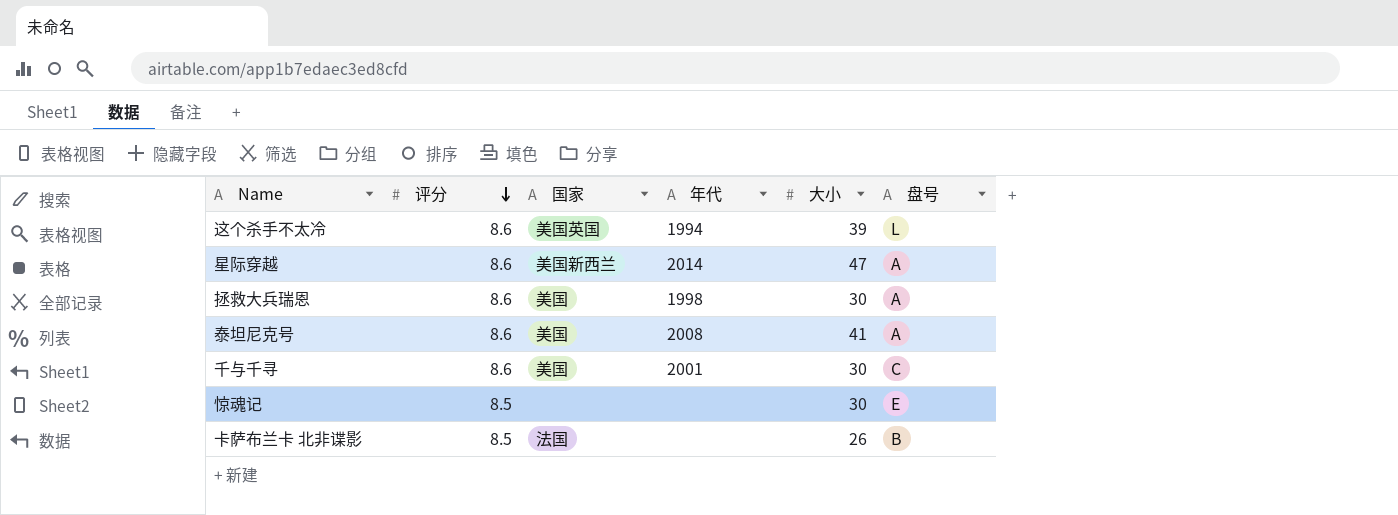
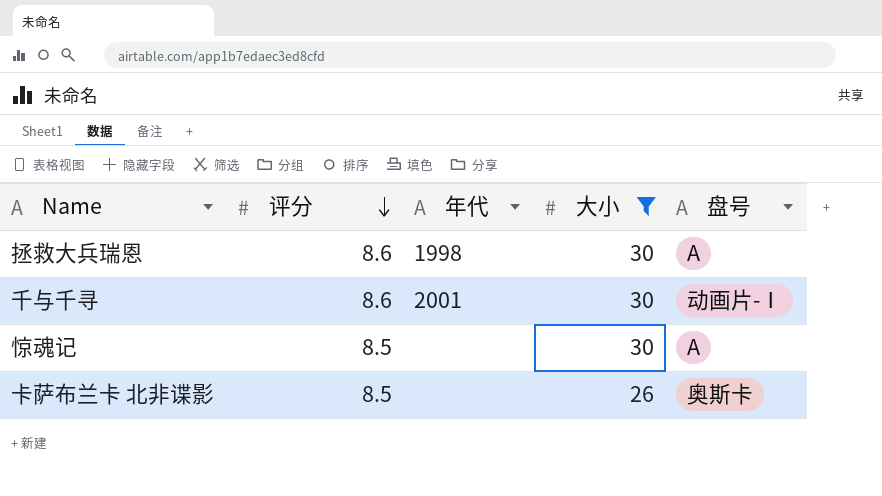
filter: none -> 大小 <= 30
column 国家 | position: 3 -> none
千与千寻 | 盘号: C -> 动画片-Ⅰ
惊魂记 | 盘号: E -> A
卡萨布兰卡 北非谍影 | 盘号: B -> 奥斯卡

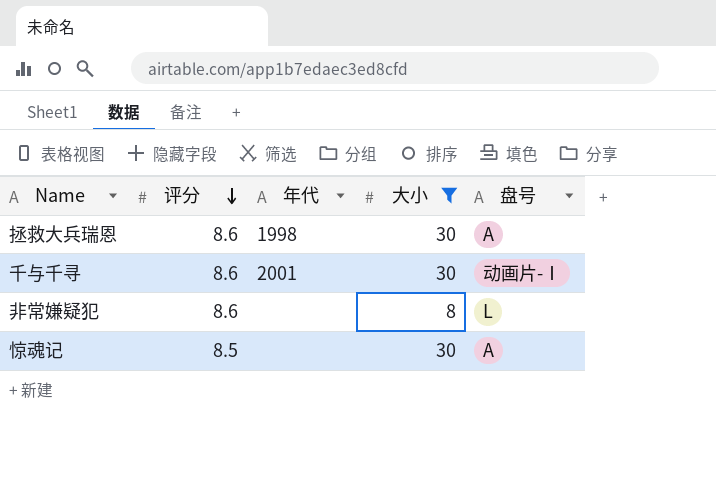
row 卡萨布兰卡 北非谍影: 8.5 | none | 26 | 奥斯卡 -> none
row 非常嫌疑犯: none -> 8.6 | none | 8 | L

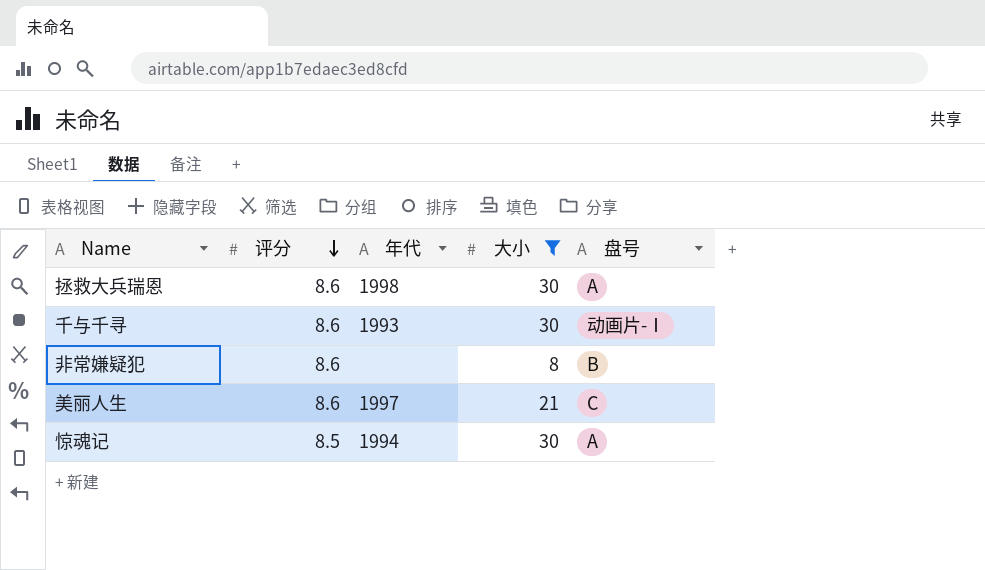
千与千寻 | 年代: 2001 -> 1993
非常嫌疑犯 | 盘号: L -> B
row 美丽人生: none -> 8.6 | 1997 | 21 | C
惊魂记 | 年代: none -> 1994

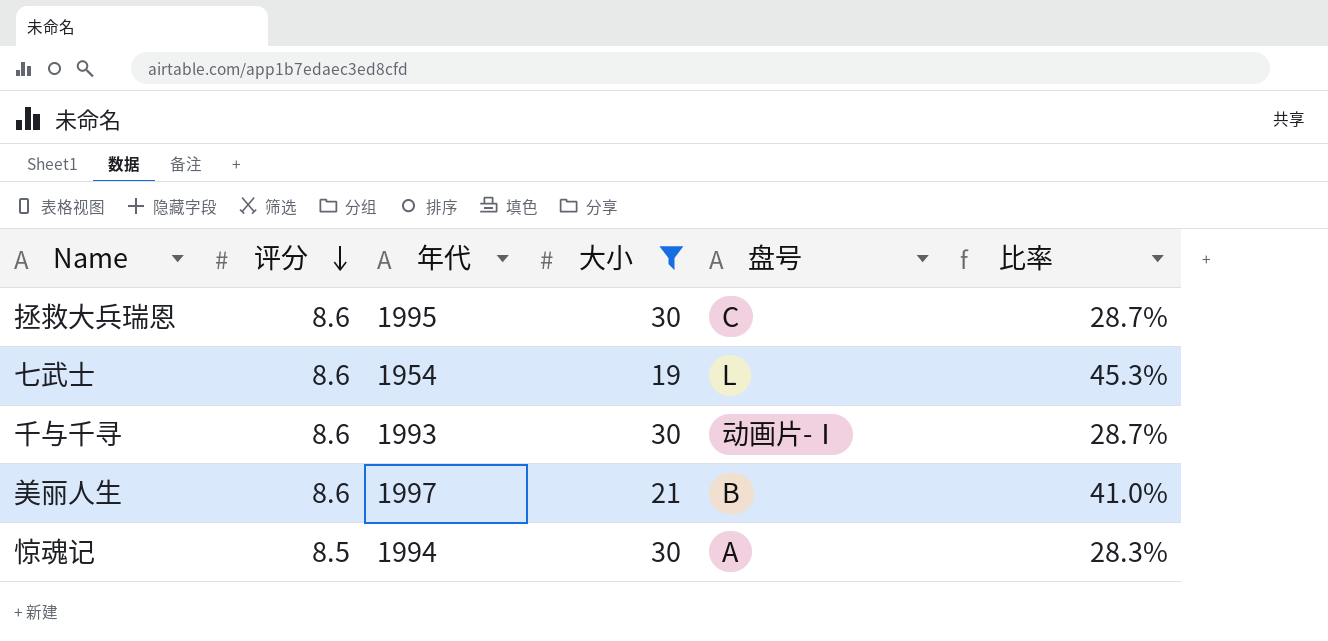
column 比率 | formula: none -> [评分] / [大小]
row 非常嫌疑犯: 8.6 | none | 8 | B -> none
拯救大兵瑞恩 | 年代: 1998 -> 1995
拯救大兵瑞恩 | 盘号: A -> C
row 七武士: none -> 8.6 | 1954 | 19 | L | 45.3%
美丽人生 | 盘号: C -> B

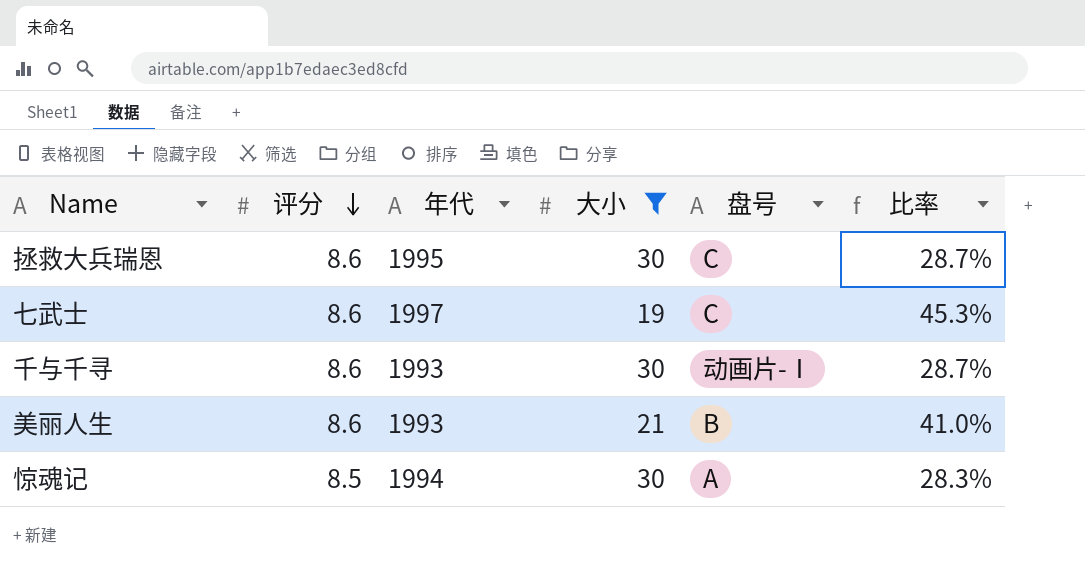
七武士 | 年代: 1954 -> 1997
七武士 | 盘号: L -> C
美丽人生 | 年代: 1997 -> 1993

